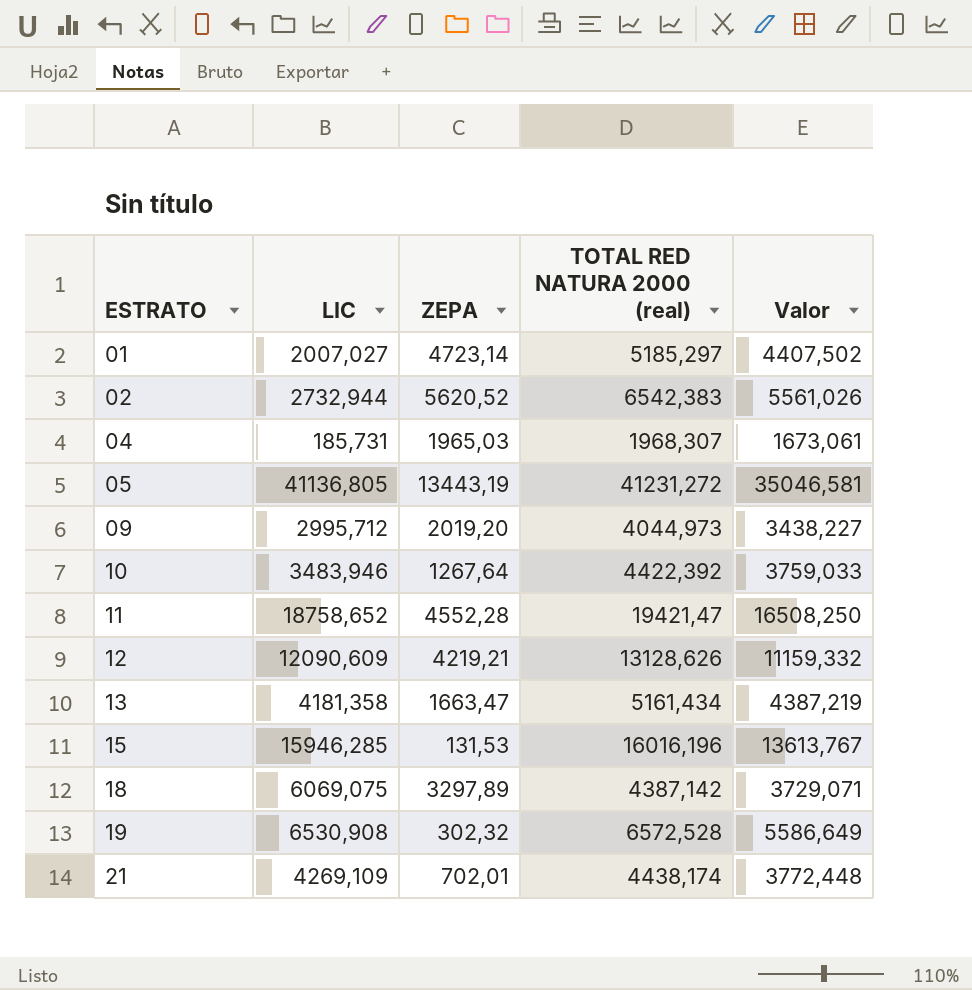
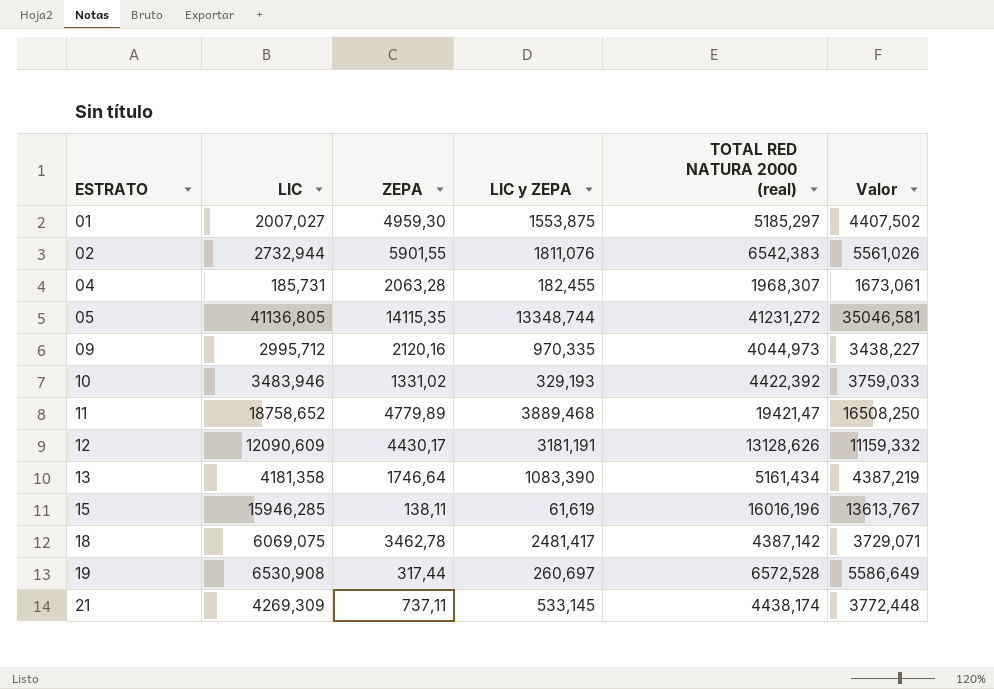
column LIC y ZEPA | position: none -> 4
01 | ZEPA: 4723,14 -> 4959,30
02 | ZEPA: 5620,52 -> 5901,55
04 | ZEPA: 1965,03 -> 2063,28
05 | ZEPA: 13443,19 -> 14115,35
09 | ZEPA: 2019,20 -> 2120,16
10 | ZEPA: 1267,64 -> 1331,02
11 | ZEPA: 4552,28 -> 4779,89
12 | ZEPA: 4219,21 -> 4430,17
13 | ZEPA: 1663,47 -> 1746,64
15 | ZEPA: 131,53 -> 138,11
18 | ZEPA: 3297,89 -> 3462,78
19 | ZEPA: 302,32 -> 317,44
21 | LIC: 4269,109 -> 4269,309
21 | ZEPA: 702,01 -> 737,11

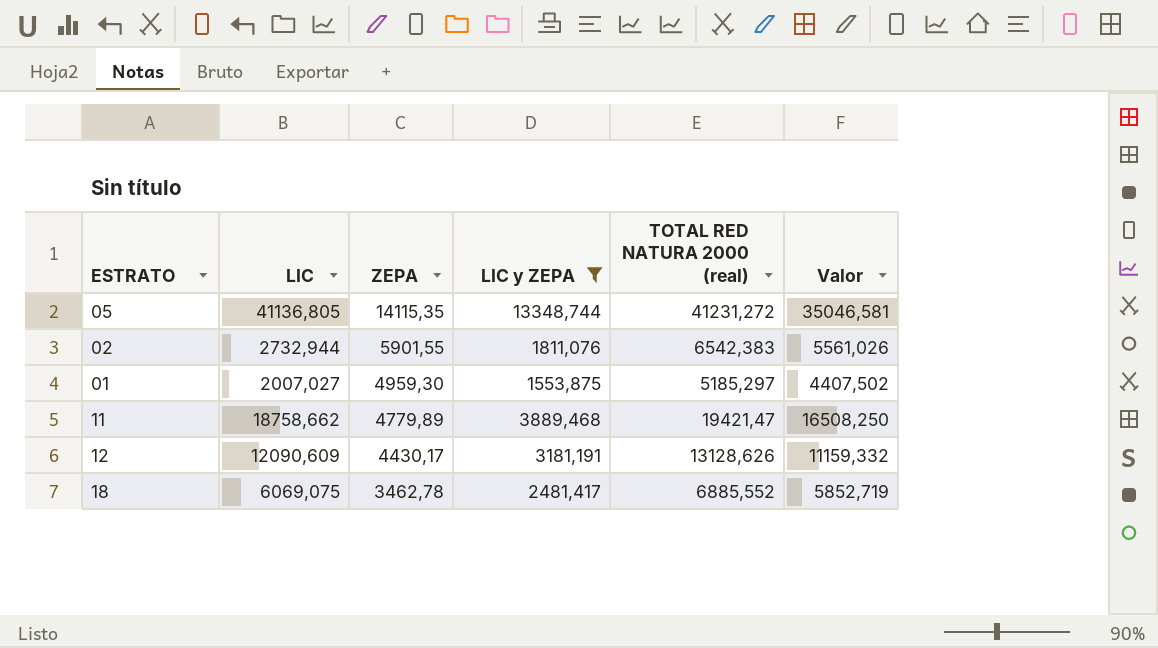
filter: none -> LIC y ZEPA >= 1553,875
row order: ESTRATO ascending -> ZEPA descending
11 | LIC: 18758,652 -> 18758,662
18 | TOTAL RED NATURA 2000 (real): 4387,142 -> 6885,552
18 | Valor: 3729,071 -> 5852,719

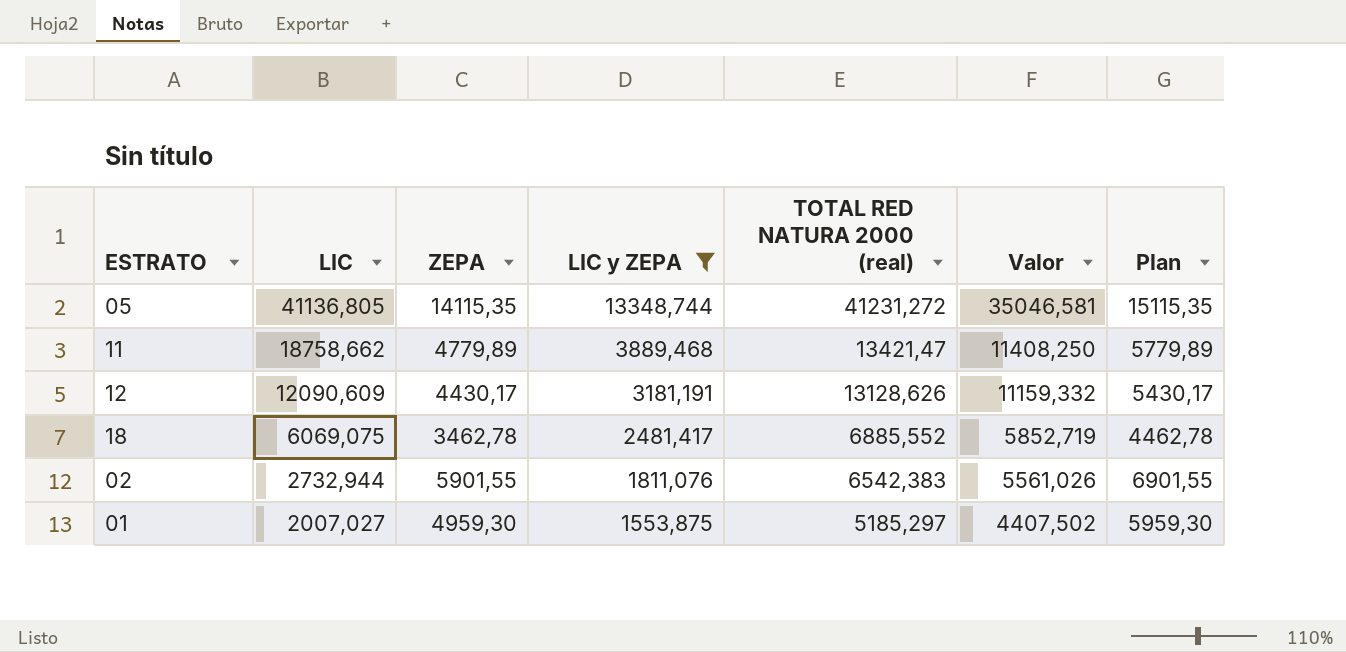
row order: ZEPA descending -> LIC descending
column Plan | formula: none -> [ZEPA] + 1000
11 | TOTAL RED NATURA 2000 (real): 19421,47 -> 13421,47
11 | Valor: 16508,250 -> 11408,250

